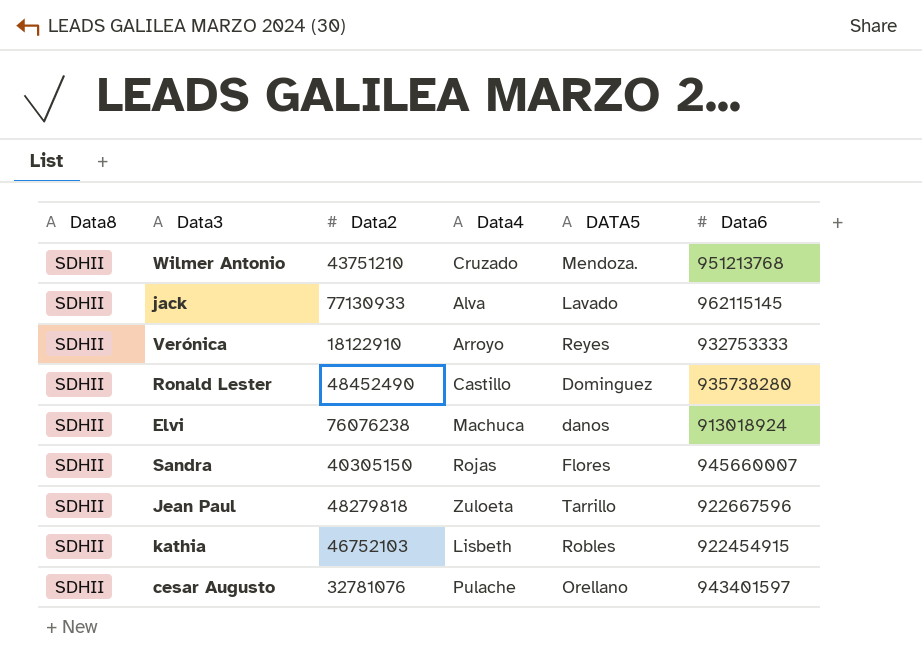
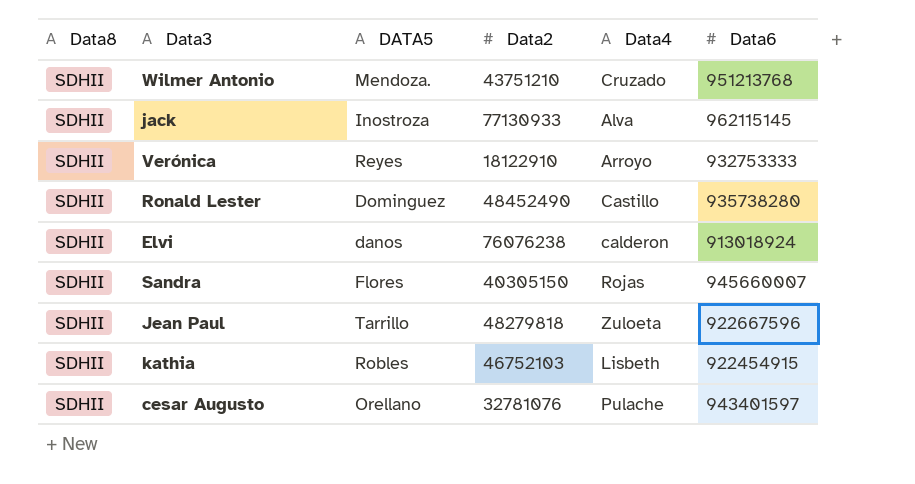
column DATA5 | position: 5 -> 3
jack | DATA5: Lavado -> Inostroza
Elvi | Data4: Machuca -> calderon

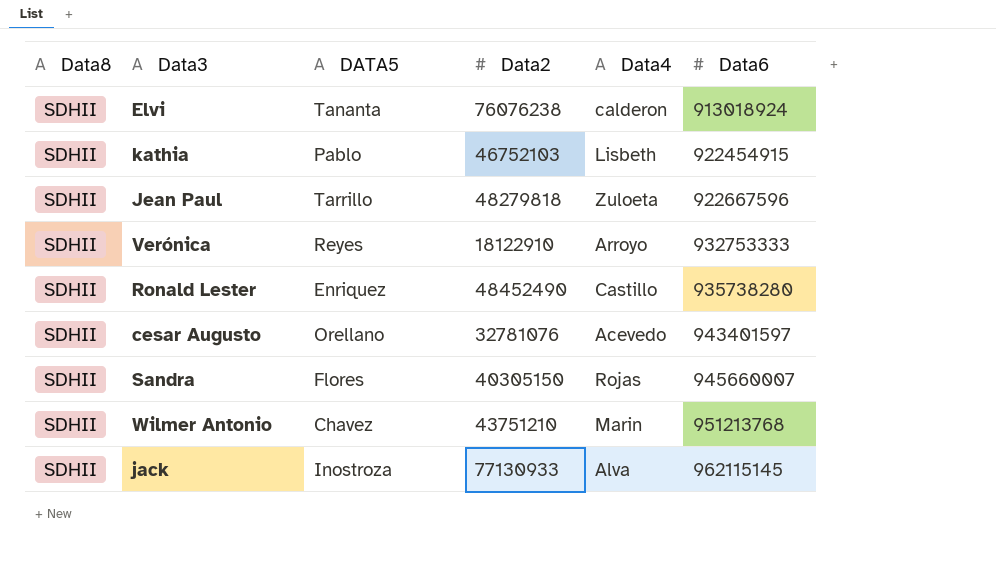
row order: none -> Data6 ascending
Elvi | DATA5: danos -> Tananta
kathia | DATA5: Robles -> Pablo
Ronald Lester | DATA5: Dominguez -> Enriquez
cesar Augusto | Data4: Pulache -> Acevedo
Wilmer Antonio | DATA5: Mendoza. -> Chavez
Wilmer Antonio | Data4: Cruzado -> Marin

